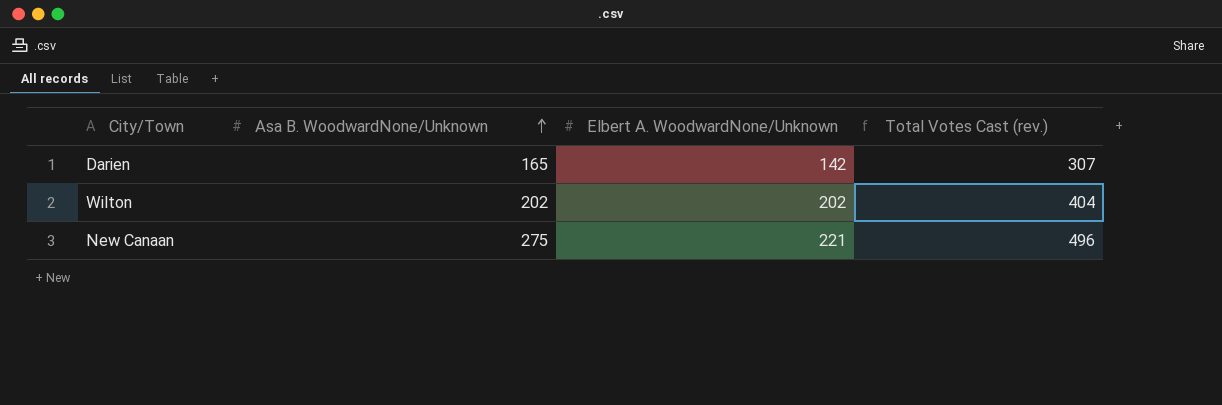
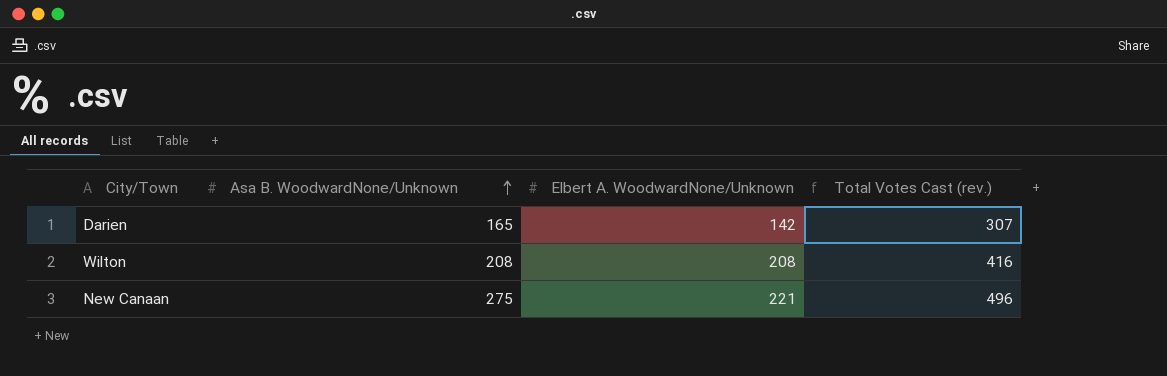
Wilton | Asa B. WoodwardNone/Unknown: 202 -> 208
Wilton | Elbert A. WoodwardNone/Unknown: 202 -> 208
Wilton | Total Votes Cast (rev.): 404 -> 416

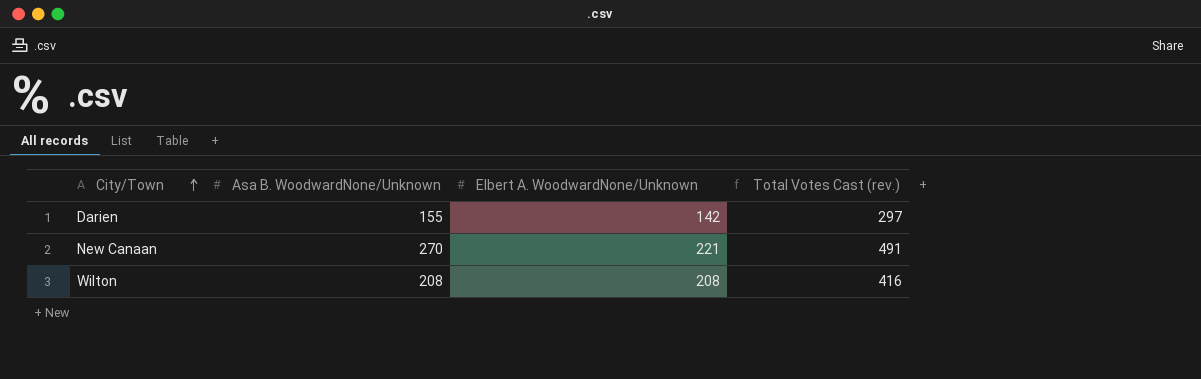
row order: Asa B. WoodwardNone/Unknown ascending -> City/Town ascending
Darien | Asa B. WoodwardNone/Unknown: 165 -> 155
Darien | Total Votes Cast (rev.): 307 -> 297
New Canaan | Asa B. WoodwardNone/Unknown: 275 -> 270
New Canaan | Total Votes Cast (rev.): 496 -> 491

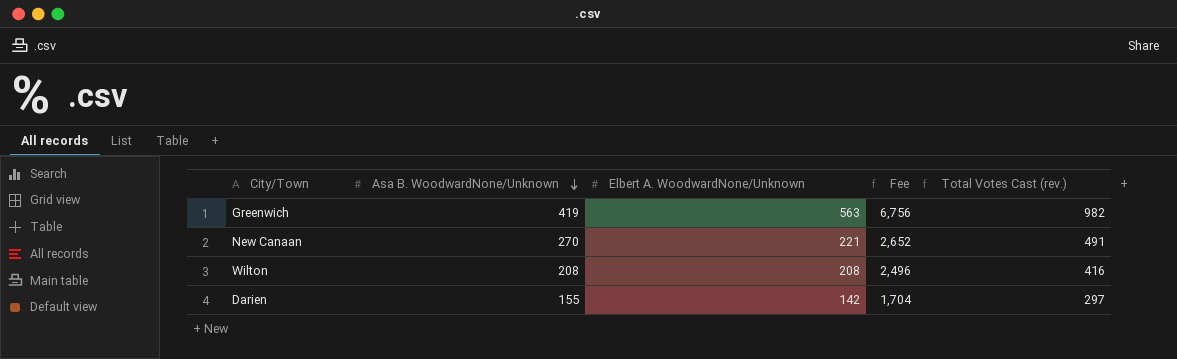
row order: City/Town ascending -> Asa B. WoodwardNone/Unknown descending
column Fee | formula: none -> [Elbert A. WoodwardNone/Unknown] * 12
row Greenwich: none -> 419 | 563 | 6,756 | 982

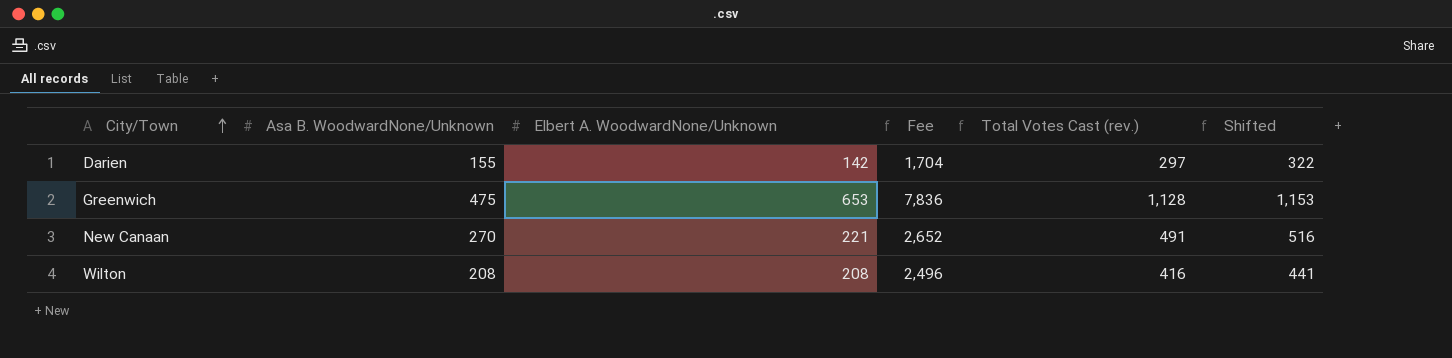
row order: Asa B. WoodwardNone/Unknown descending -> City/Town ascending
column Shifted | formula: none -> [Total Votes Cast (rev.)] + 25
Greenwich | Asa B. WoodwardNone/Unknown: 419 -> 475
Greenwich | Elbert A. WoodwardNone/Unknown: 563 -> 653
Greenwich | Fee: 6,756 -> 7,836
Greenwich | Total Votes Cast (rev.): 982 -> 1,128

